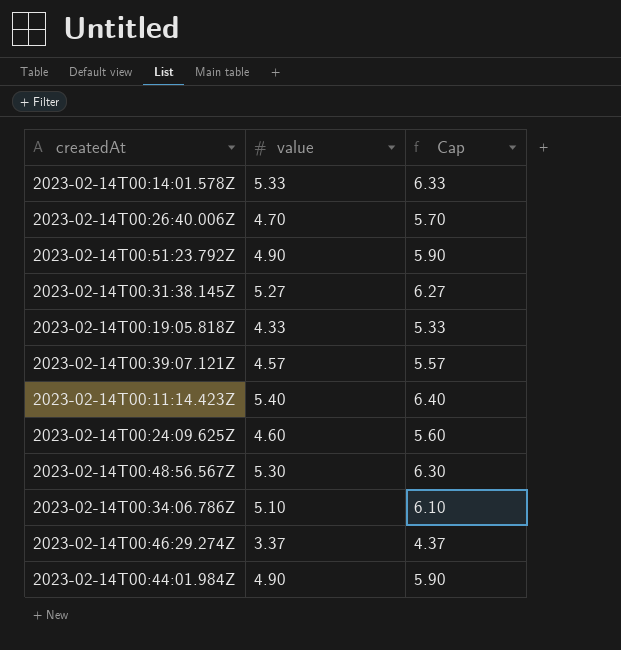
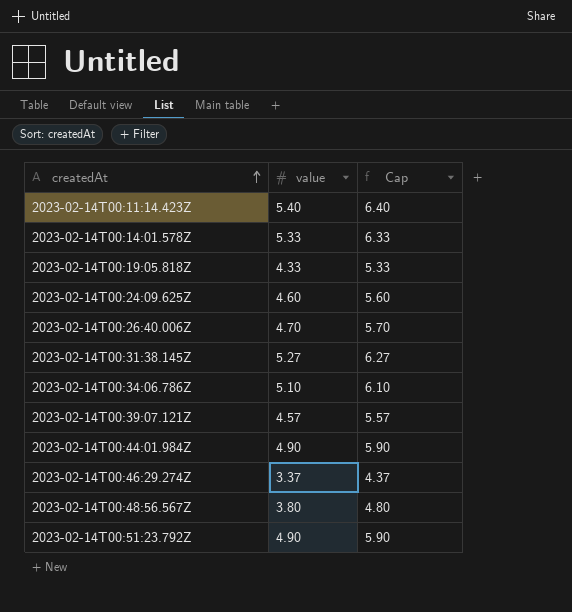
row order: none -> createdAt ascending
2023-02-14T00:48:56.567Z | value: 5.30 -> 3.80
2023-02-14T00:48:56.567Z | Cap: 6.30 -> 4.80

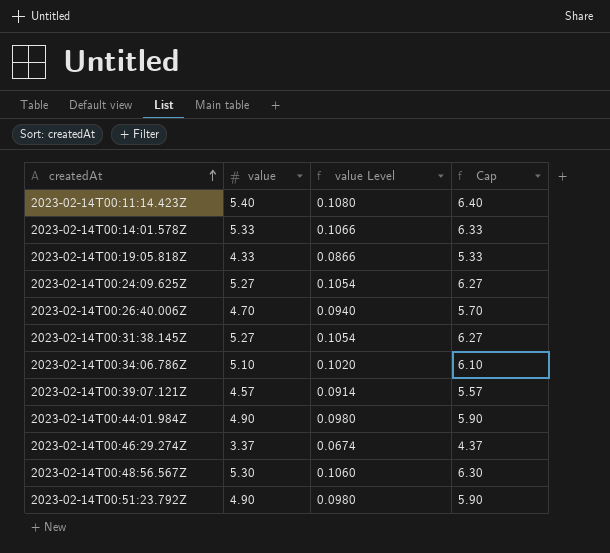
column value Level | formula: none -> [value] * 0.02
2023-02-14T00:24:09.625Z | value: 4.60 -> 5.27
2023-02-14T00:24:09.625Z | Cap: 5.60 -> 6.27
2023-02-14T00:48:56.567Z | value: 3.80 -> 5.30
2023-02-14T00:48:56.567Z | Cap: 4.80 -> 6.30

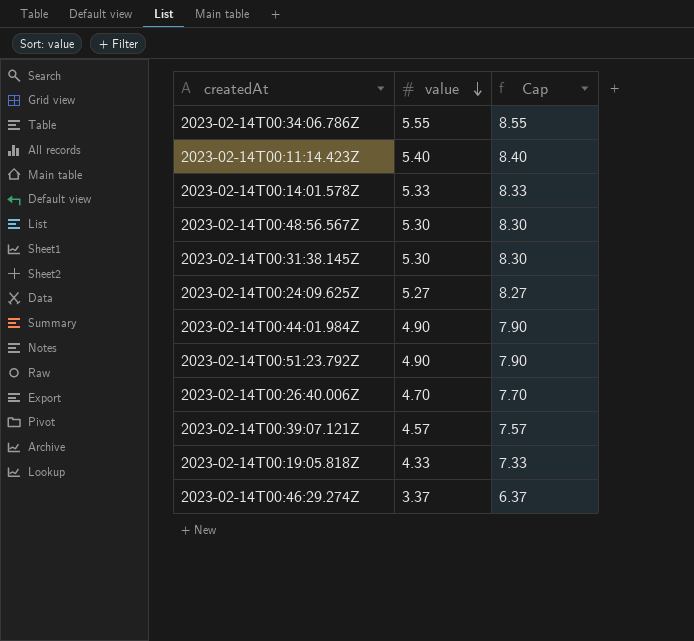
row order: createdAt ascending -> value descending
column value Level | formula: [value] * 0.02 -> none
column Cap | formula: [value] + 1 -> [value] + 3
2023-02-14T00:34:06.786Z | value: 5.10 -> 5.55
2023-02-14T00:31:38.145Z | value: 5.27 -> 5.30

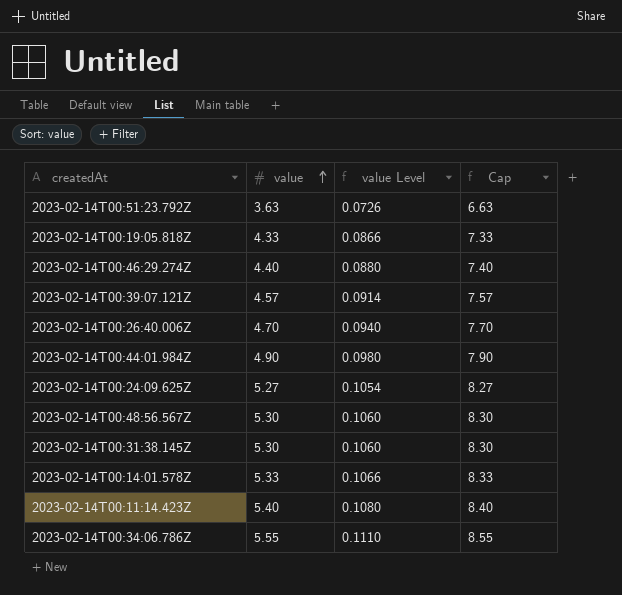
row order: value descending -> value ascending
column value Level | formula: none -> [value] * 0.02
2023-02-14T00:51:23.792Z | value: 4.90 -> 3.63
2023-02-14T00:51:23.792Z | Cap: 7.90 -> 6.63
2023-02-14T00:46:29.274Z | value: 3.37 -> 4.40
2023-02-14T00:46:29.274Z | Cap: 6.37 -> 7.40

